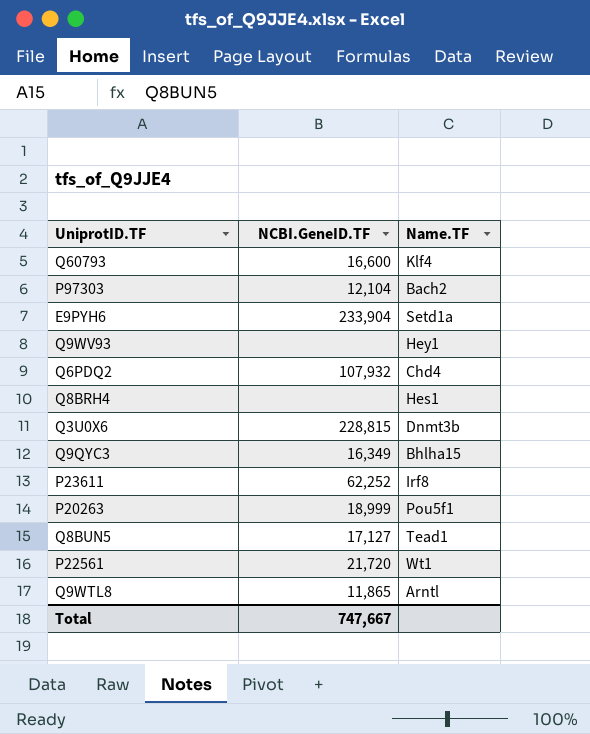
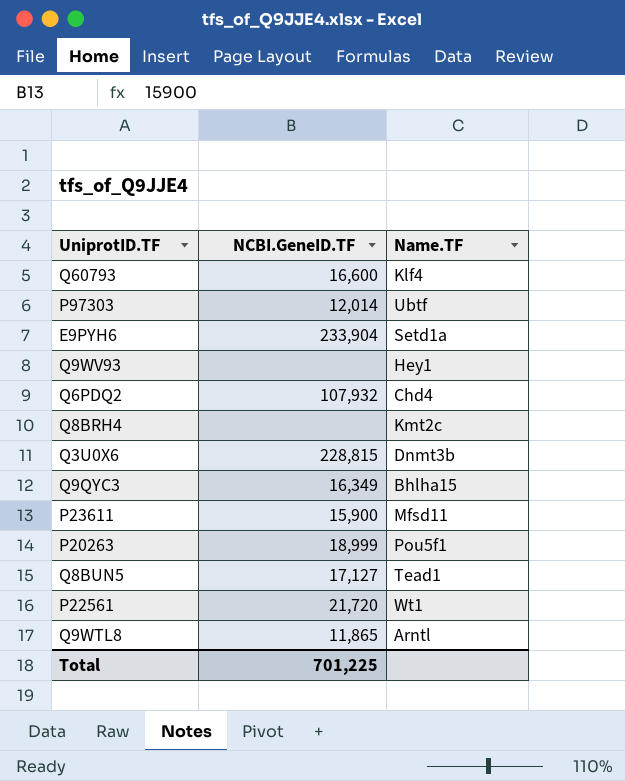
P97303 | NCBI.GeneID.TF: 12,104 -> 12,014
P97303 | Name.TF: Bach2 -> Ubtf
Q8BRH4 | Name.TF: Hes1 -> Kmt2c
P23611 | NCBI.GeneID.TF: 62,252 -> 15,900
P23611 | Name.TF: Irf8 -> Mfsd11
Total | NCBI.GeneID.TF: 747,667 -> 701,225

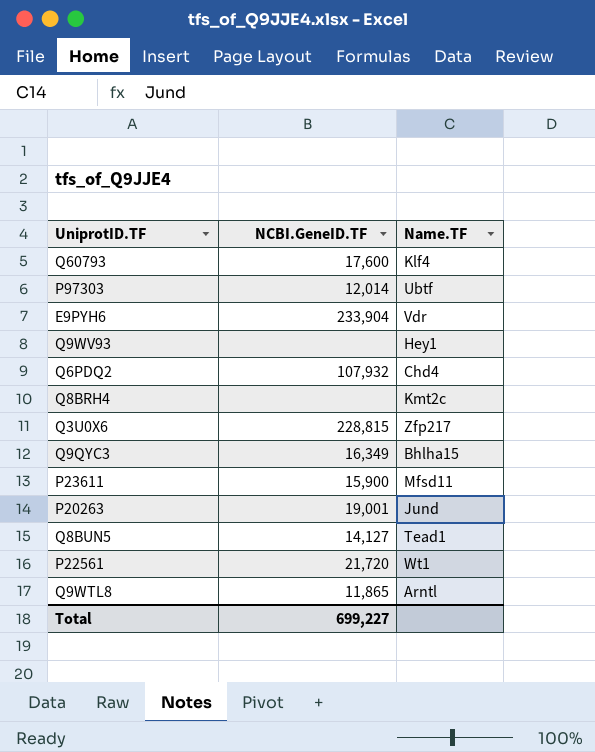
Q60793 | NCBI.GeneID.TF: 16,600 -> 17,600
E9PYH6 | Name.TF: Setd1a -> Vdr
Q3U0X6 | Name.TF: Dnmt3b -> Zfp217
P20263 | NCBI.GeneID.TF: 18,999 -> 19,001
P20263 | Name.TF: Pou5f1 -> Jund
Q8BUN5 | NCBI.GeneID.TF: 17,127 -> 14,127
Total | NCBI.GeneID.TF: 701,225 -> 699,227

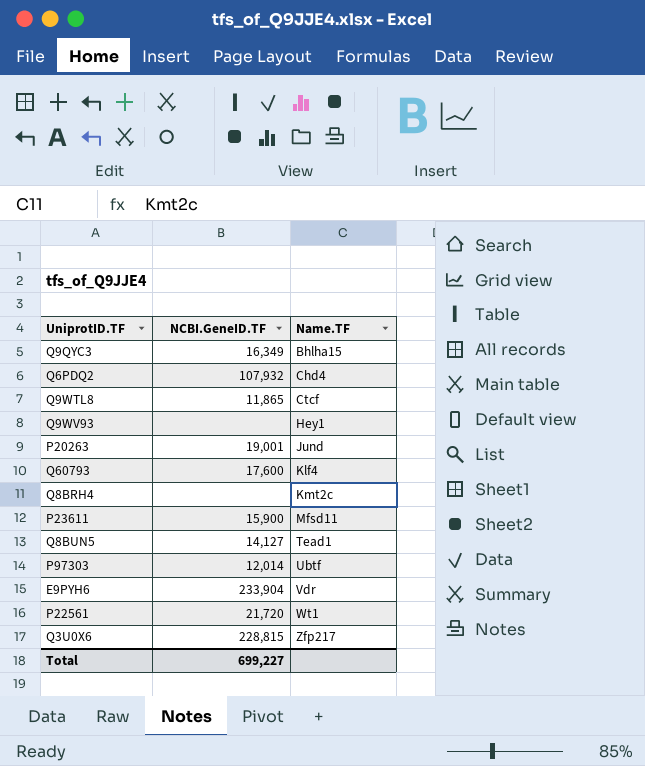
row order: none -> Name.TF ascending
Q9WTL8 | Name.TF: Arntl -> Ctcf

